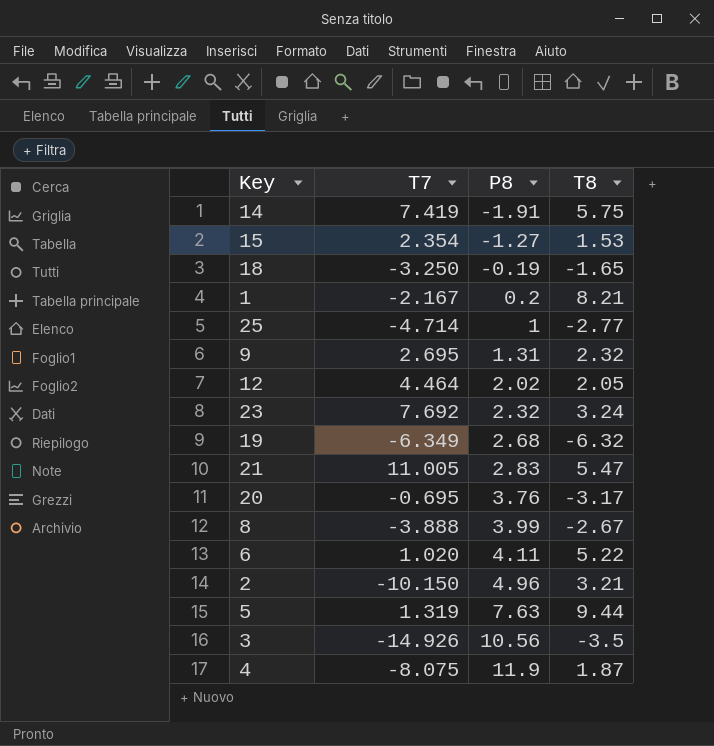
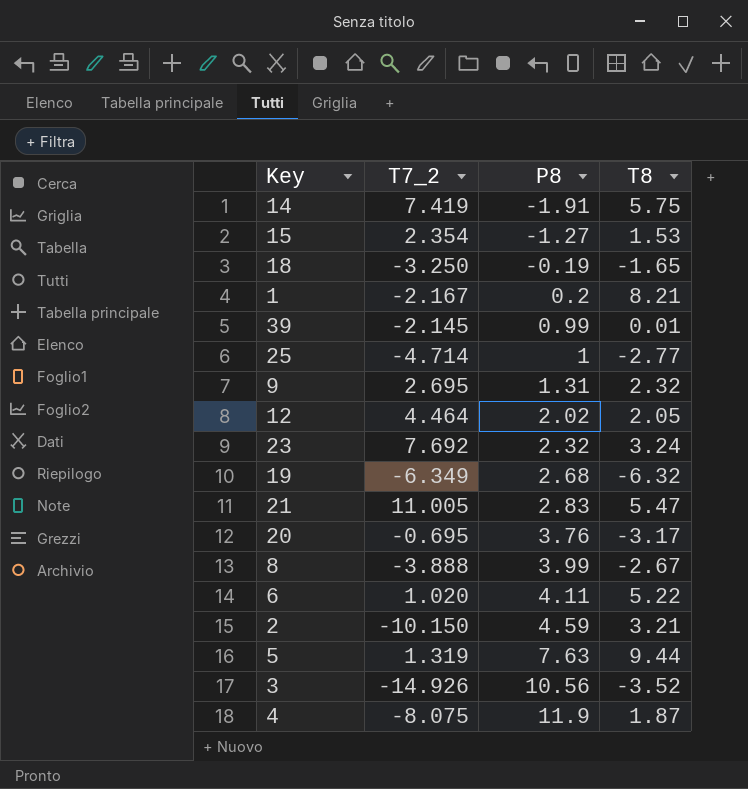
column name: T7 -> T7_2
row 39: none -> -2.145 | 0.99 | 0.01
2 | P8: 4.96 -> 4.59
3 | T8: -3.5 -> -3.52

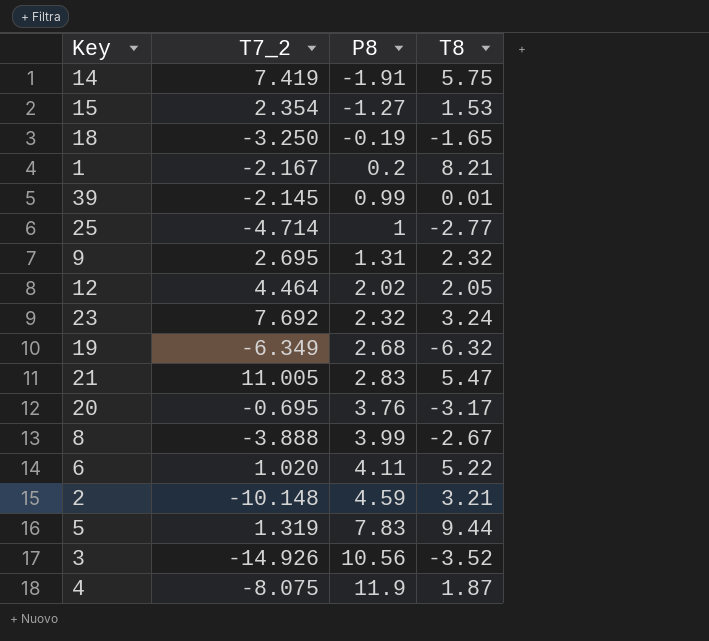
2 | T7_2: -10.150 -> -10.148
5 | P8: 7.63 -> 7.83

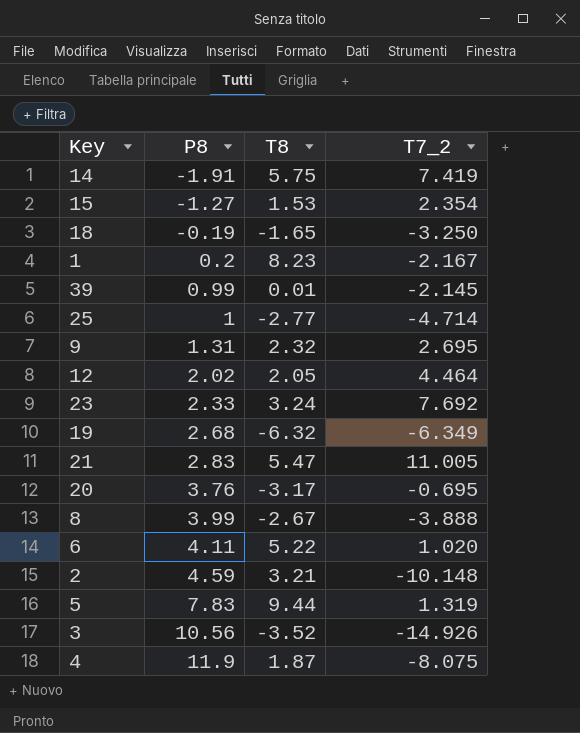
column T7_2 | position: 2 -> 4
1 | T8: 8.21 -> 8.23
23 | P8: 2.32 -> 2.33

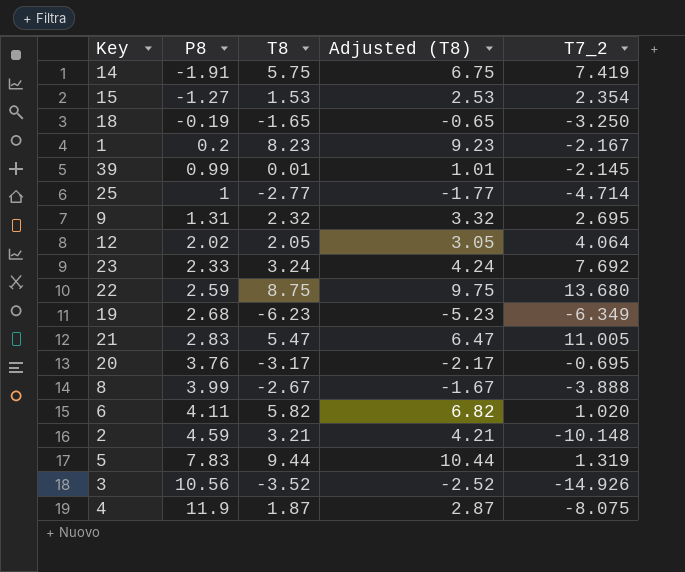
column Adjusted (T8) | formula: none -> [T8] + 1
12 | T7_2: 4.464 -> 4.064
row 22: none -> 2.59 | 8.75 | 9.75 | 13.680
19 | T8: -6.32 -> -6.23
6 | T8: 5.22 -> 5.82

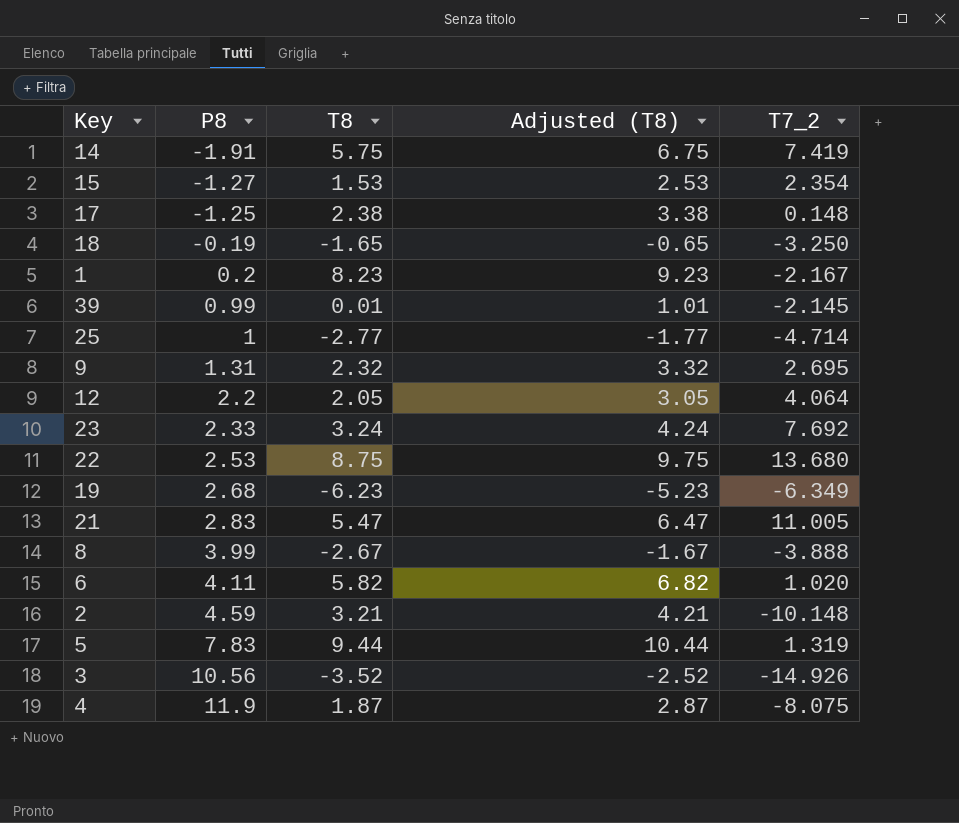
row 20: 3.76 | -3.17 | -2.17 | -0.695 -> none
row 17: none -> -1.25 | 2.38 | 3.38 | 0.148
12 | P8: 2.02 -> 2.2
22 | P8: 2.59 -> 2.53

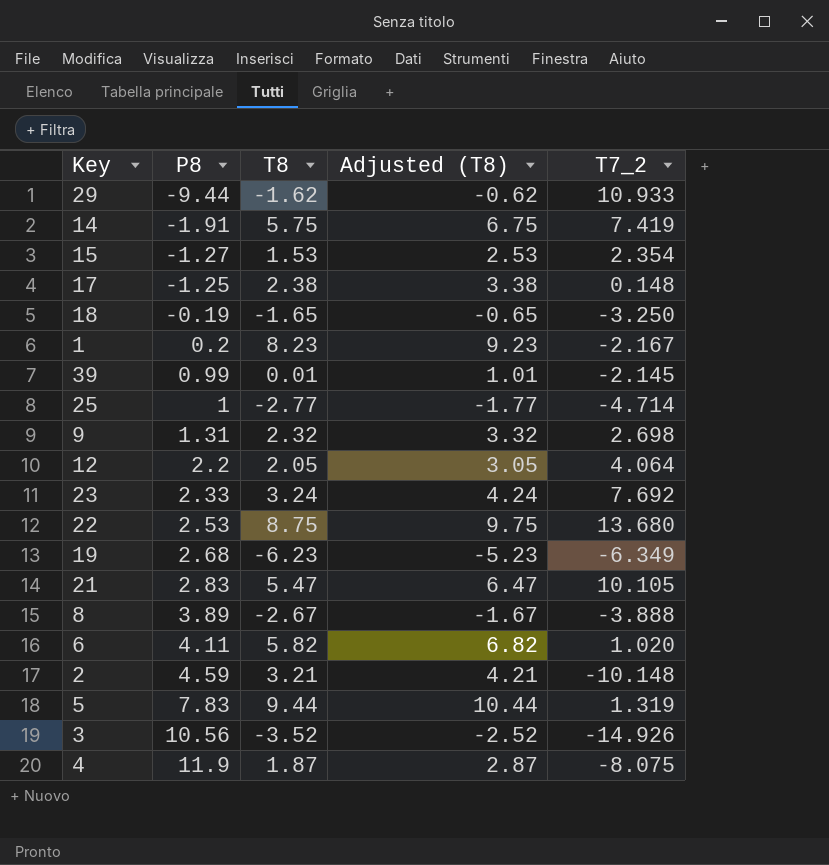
row 29: none -> -9.44 | -1.62 | -0.62 | 10.933
9 | T7_2: 2.695 -> 2.698
21 | T7_2: 11.005 -> 10.105
8 | P8: 3.99 -> 3.89

